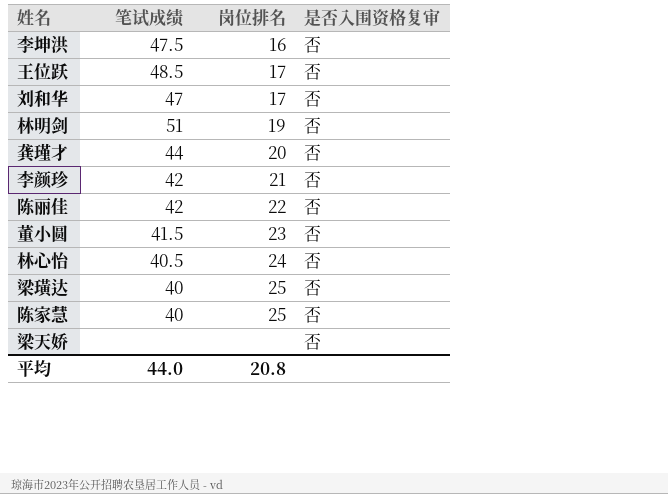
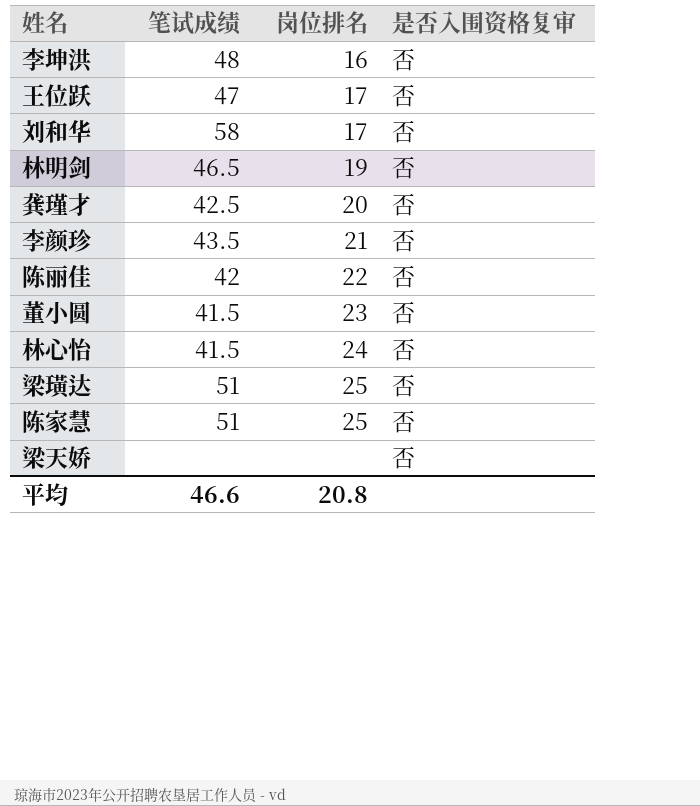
李坤洪 | 笔试成绩: 47.5 -> 48
王位跃 | 笔试成绩: 48.5 -> 47
刘和华 | 笔试成绩: 47 -> 58
林明剑 | 笔试成绩: 51 -> 46.5
龚瑾才 | 笔试成绩: 44 -> 42.5
李颜珍 | 笔试成绩: 42 -> 43.5
林心怡 | 笔试成绩: 40.5 -> 41.5
梁璜达 | 笔试成绩: 40 -> 51
陈家慧 | 笔试成绩: 40 -> 51
平均 | 笔试成绩: 44.0 -> 46.6

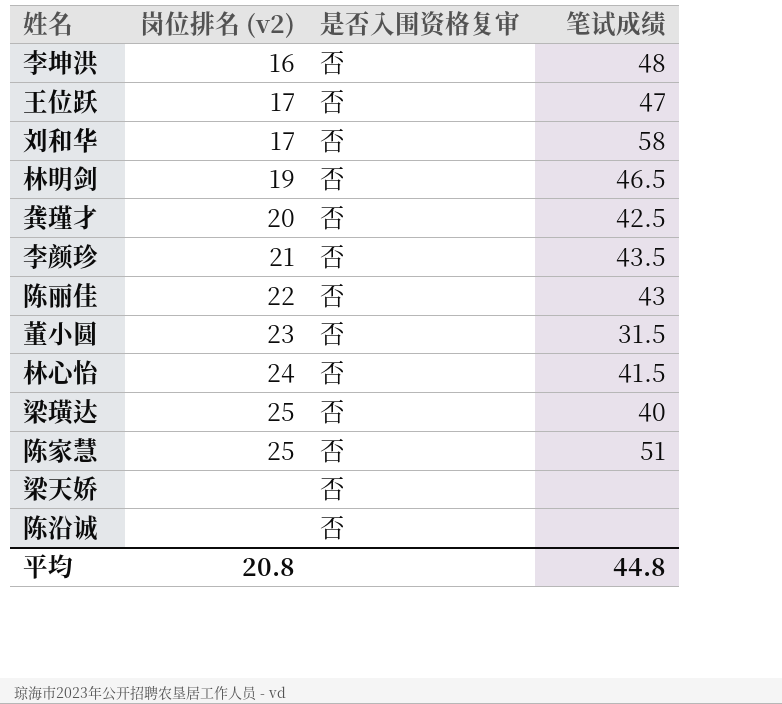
column name: 岗位排名 -> 岗位排名 (v2)
column 笔试成绩 | position: 2 -> 4
陈丽佳 | 笔试成绩: 42 -> 43
董小圆 | 笔试成绩: 41.5 -> 31.5
梁璜达 | 笔试成绩: 51 -> 40
row 陈沿诚: none -> none | 否 | none
平均 | 笔试成绩: 46.6 -> 44.8

